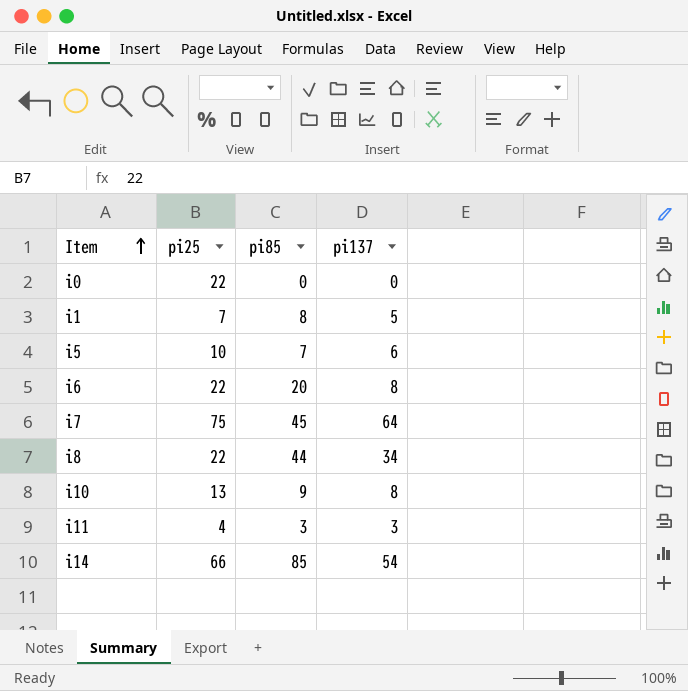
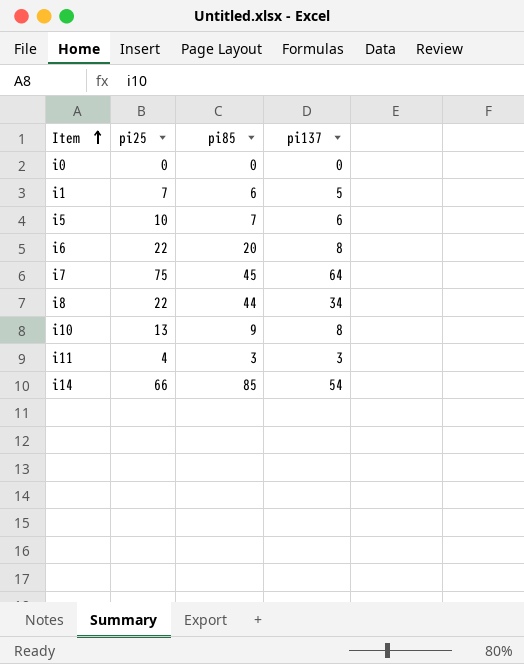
i0 | pi25: 22 -> 0
i1 | pi85: 8 -> 6

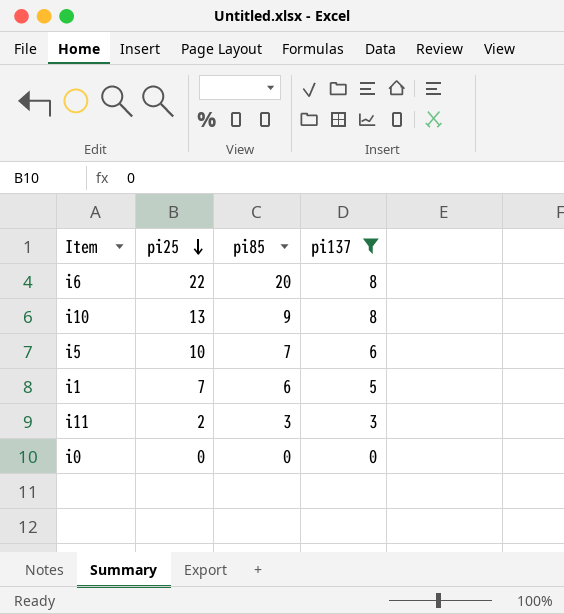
filter: none -> pi137 <= 8
row order: Item ascending -> pi25 descending
i11 | pi25: 4 -> 2

